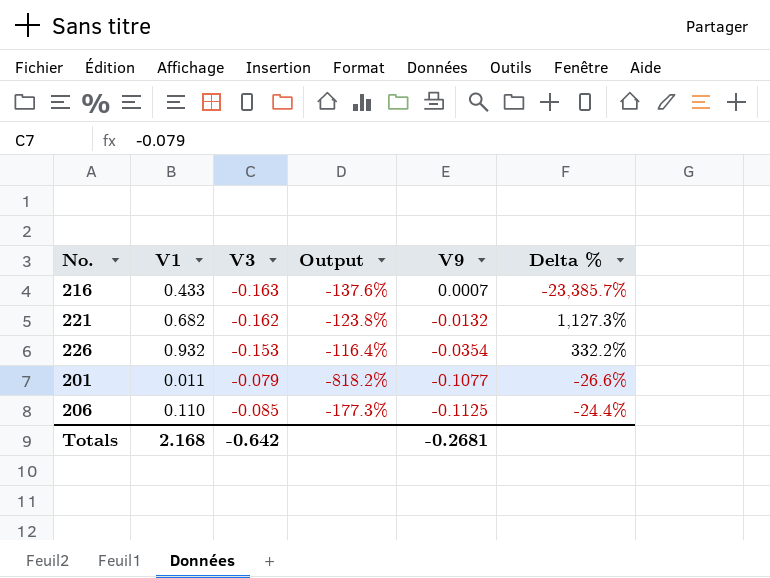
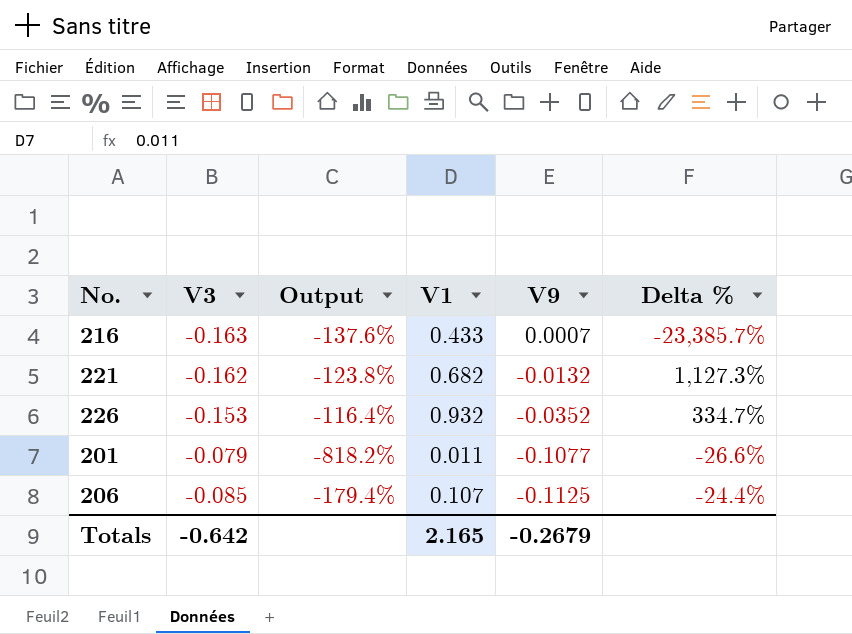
column V1 | position: 2 -> 4
226 | V9: -0.0354 -> -0.0352
226 | Delta %: 332.2% -> 334.7%
206 | Output: -177.3% -> -179.4%
206 | V1: 0.110 -> 0.107
Totals | V1: 2.168 -> 2.165
Totals | V9: -0.2681 -> -0.2679

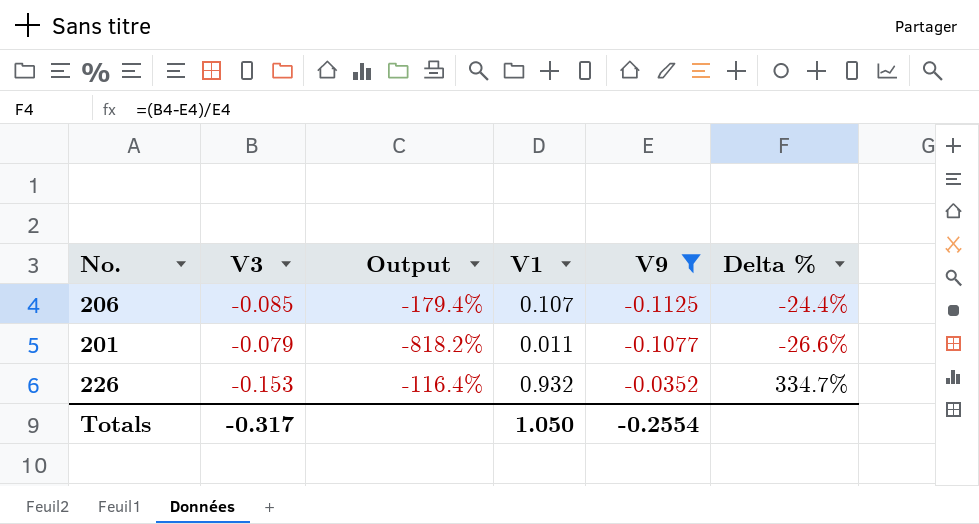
filter: none -> V9 <= -0.0352
row order: V9 descending -> V9 ascending
Totals | V3: -0.642 -> -0.317
Totals | V1: 2.165 -> 1.050
Totals | V9: -0.2679 -> -0.2554

